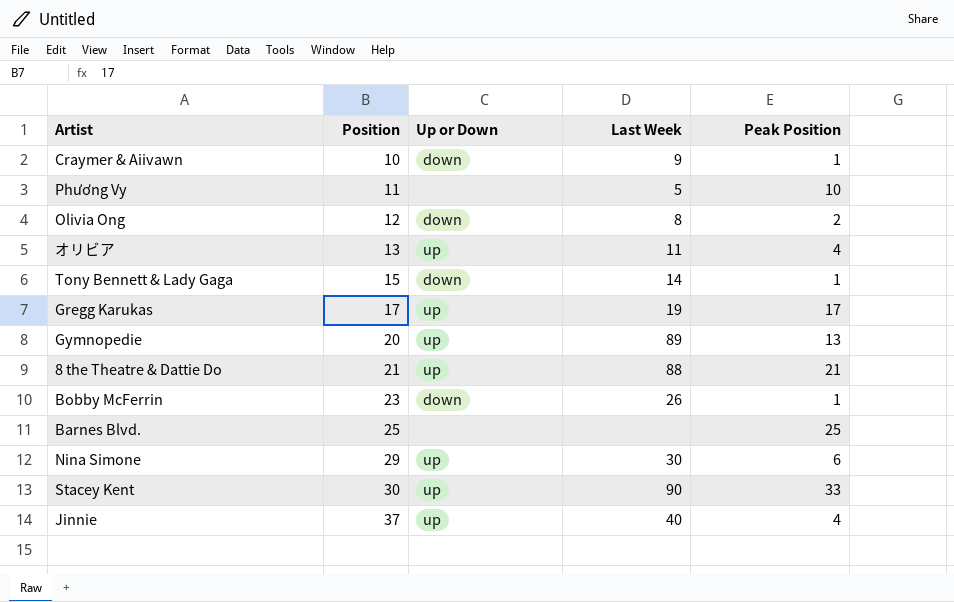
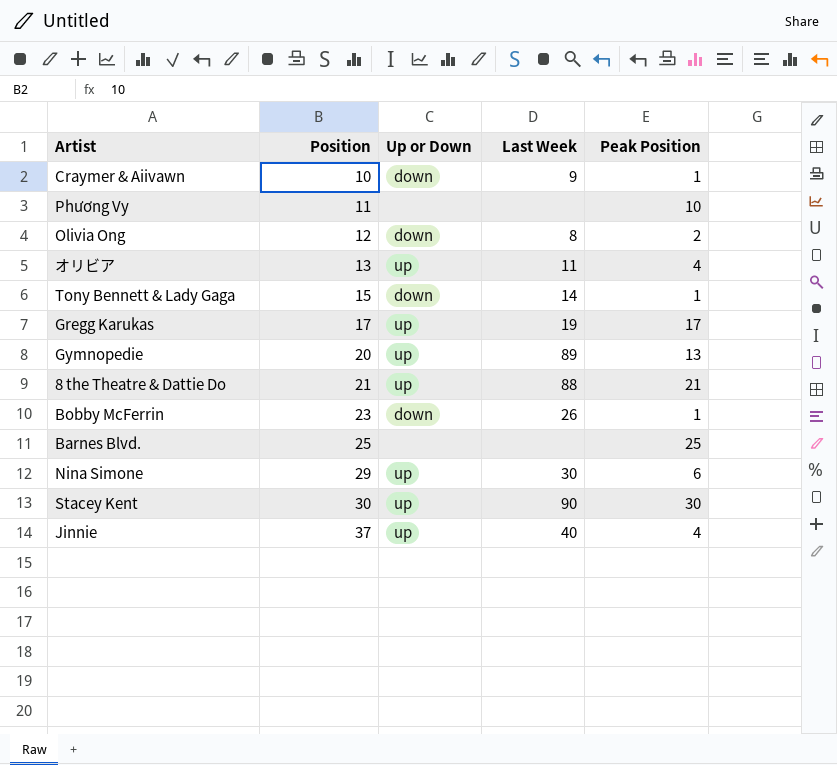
Phương Vy | Last Week: 5 -> none
Stacey Kent | Peak Position: 33 -> 30

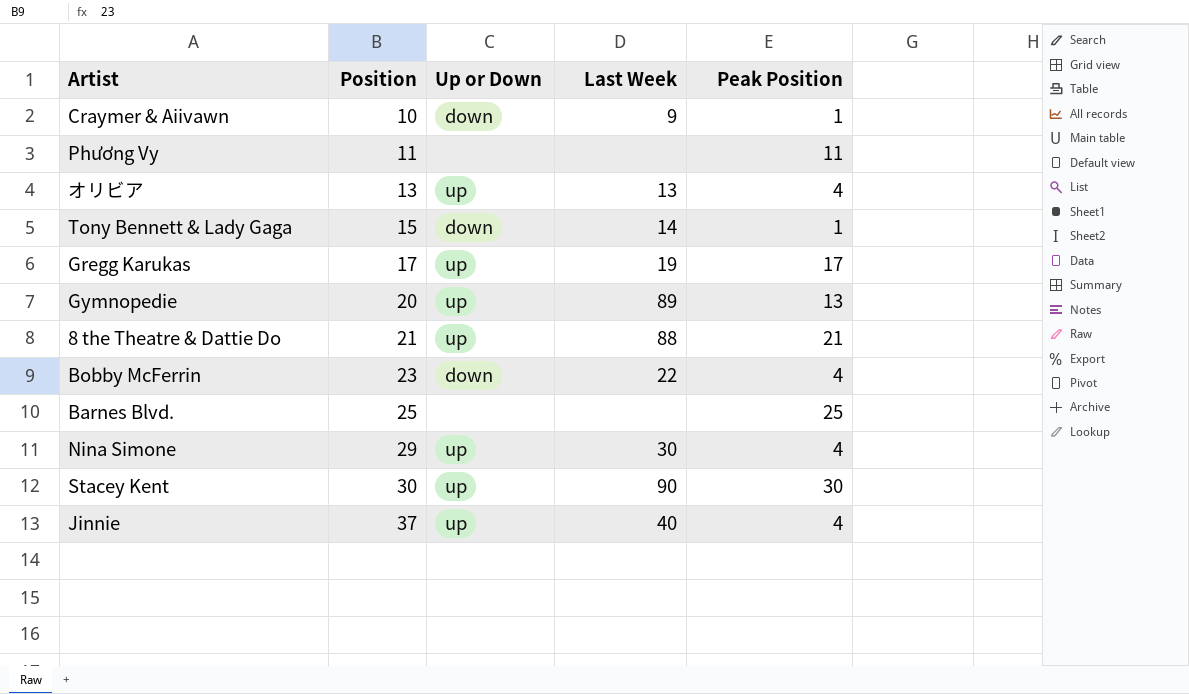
row Olivia Ong: 12 | down | 8 | 2 -> none
Phương Vy | Peak Position: 10 -> 11
オリビア | Last Week: 11 -> 13
Bobby McFerrin | Last Week: 26 -> 22
Bobby McFerrin | Peak Position: 1 -> 4
Nina Simone | Peak Position: 6 -> 4

